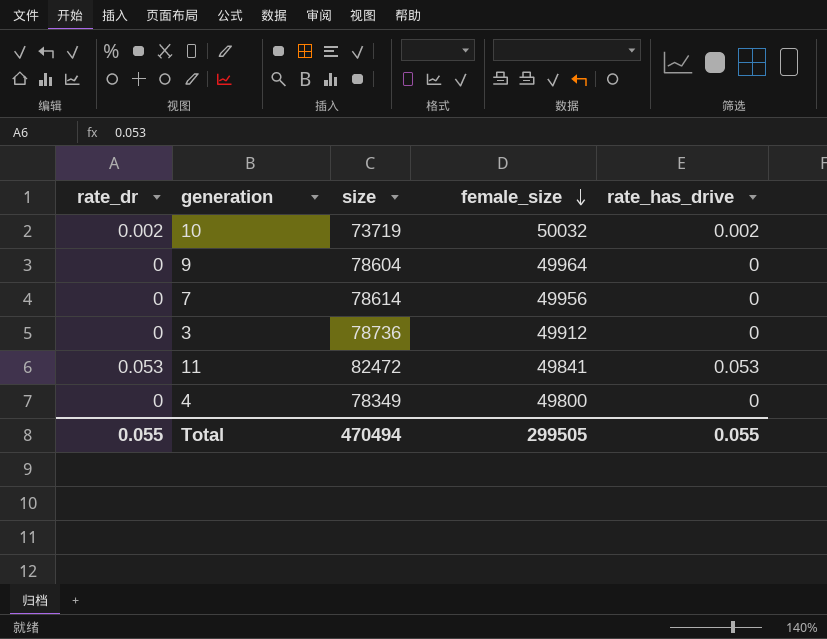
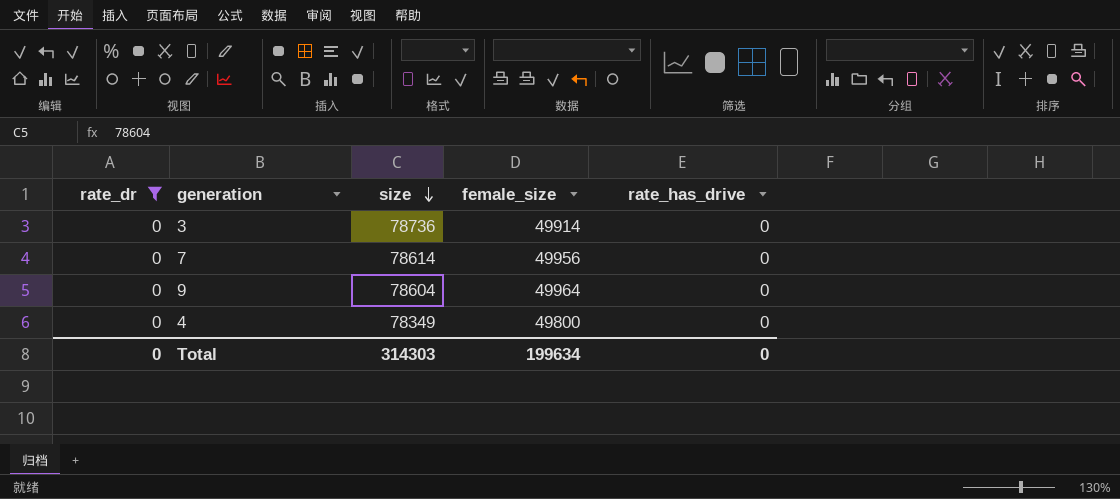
filter: none -> rate_dr = 0
row order: female_size descending -> size descending
3 | female_size: 49912 -> 49914
Total | rate_dr: 0.055 -> 0
Total | size: 470494 -> 314303
Total | female_size: 299505 -> 199634
Total | rate_has_drive: 0.055 -> 0

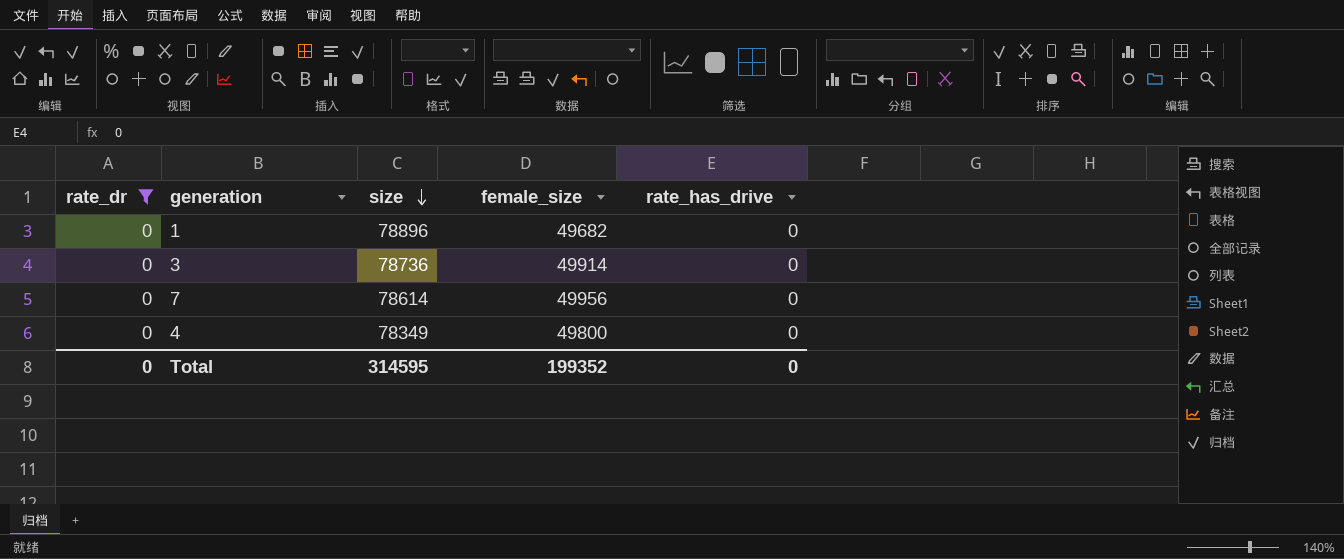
row 9: 0 | 78604 | 49964 | 0 -> none
row 1: none -> 0 | 78896 | 49682 | 0
Total | size: 314303 -> 314595
Total | female_size: 199634 -> 199352

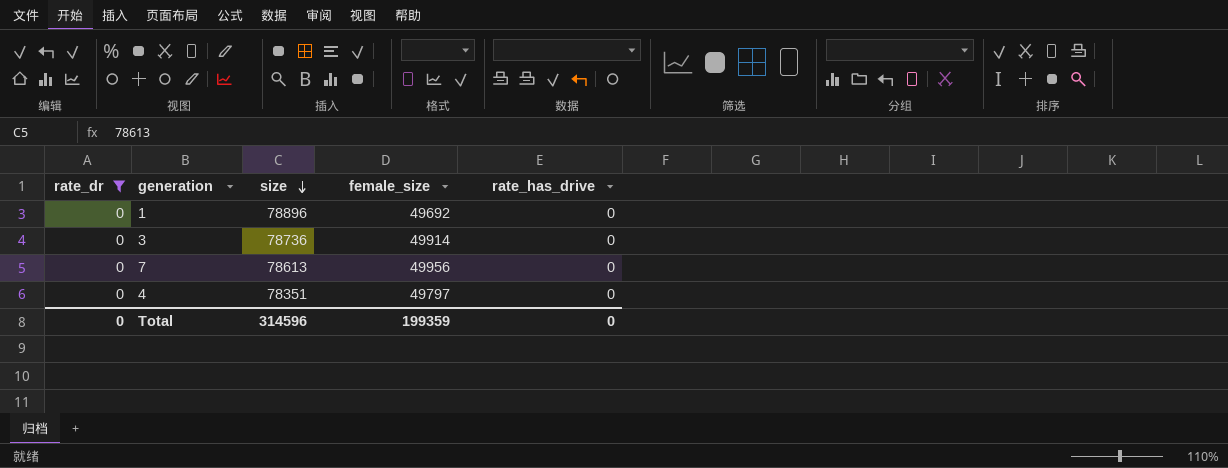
1 | female_size: 49682 -> 49692
7 | size: 78614 -> 78613
4 | size: 78349 -> 78351
4 | female_size: 49800 -> 49797
Total | size: 314595 -> 314596
Total | female_size: 199352 -> 199359

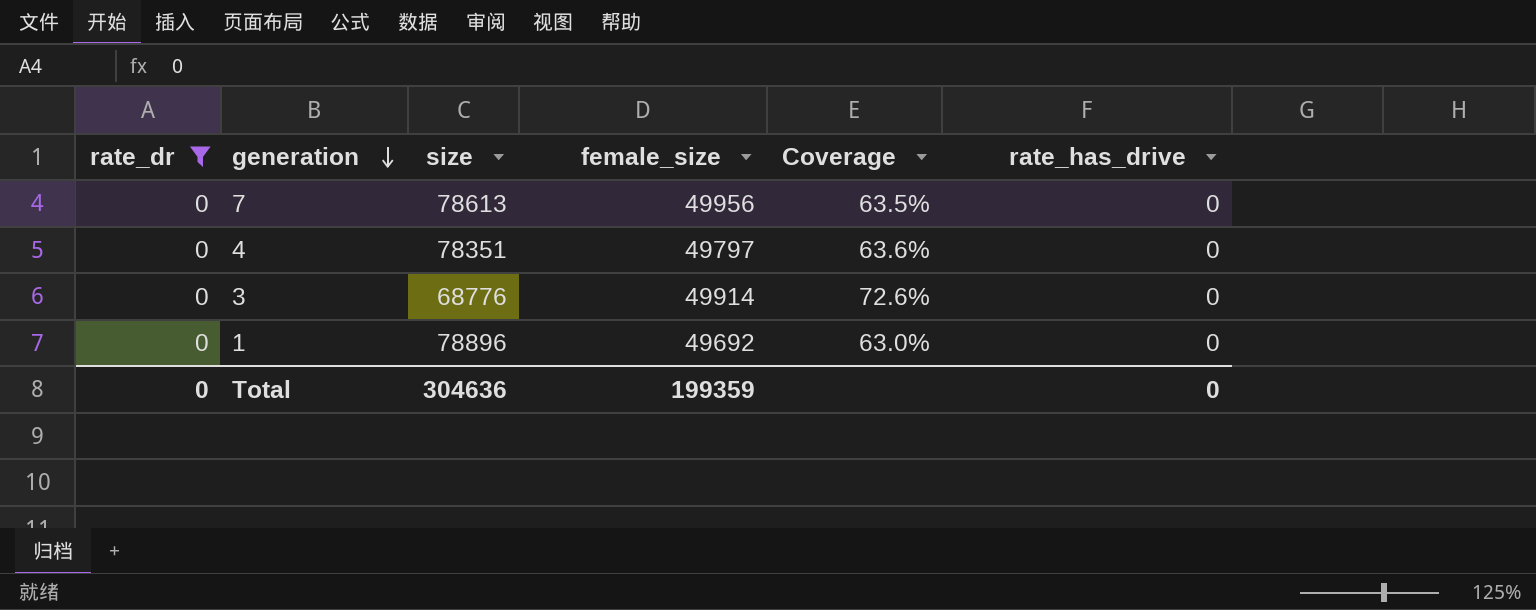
row order: size descending -> generation descending
column Coverage | formula: none -> [female_size] / [size]
3 | size: 78736 -> 68776
Total | size: 314596 -> 304636

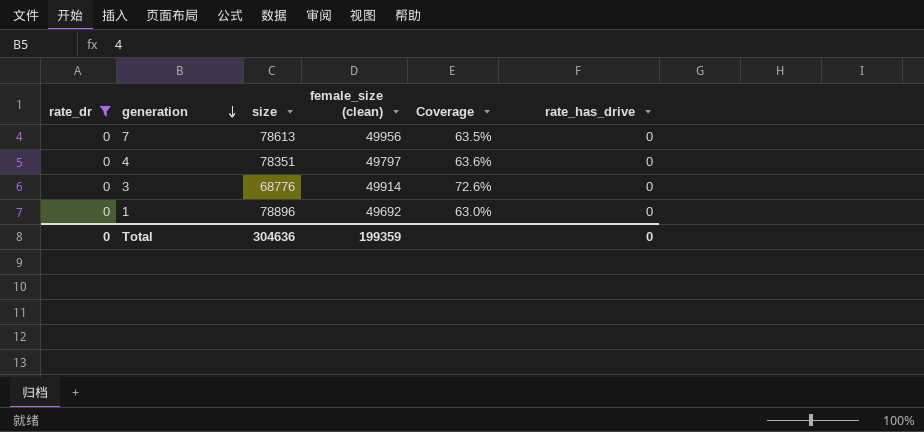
column name: female_size -> female_size (clean)

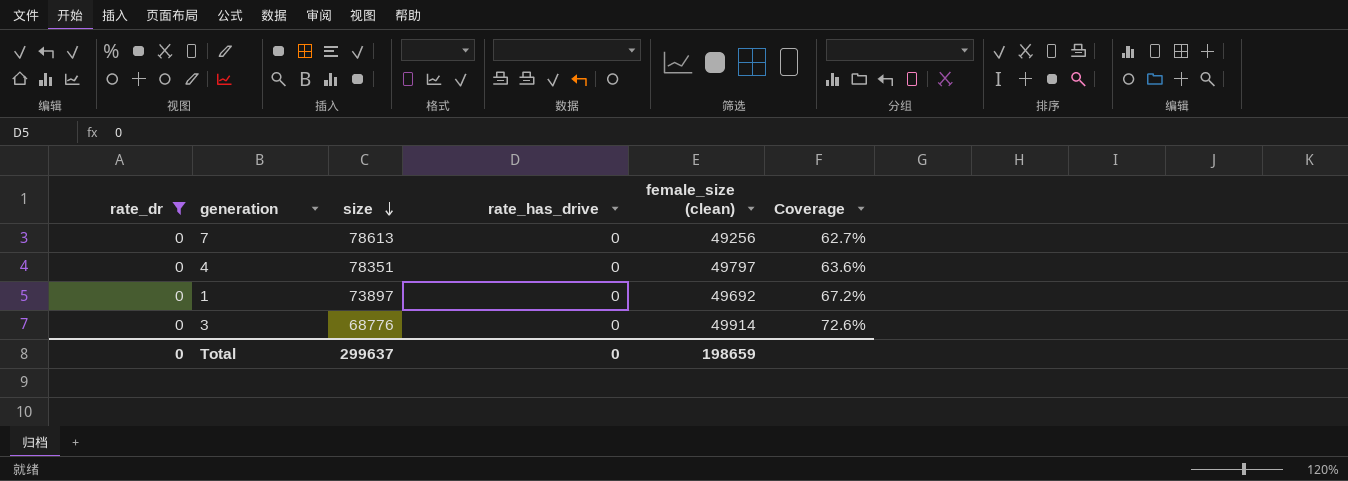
row order: generation descending -> size descending
column rate_has_drive | position: 6 -> 4
7 | female_size (clean): 49956 -> 49256
7 | Coverage: 63.5% -> 62.7%
1 | size: 78896 -> 73897
1 | Coverage: 63.0% -> 67.2%
Total | size: 304636 -> 299637
Total | female_size (clean): 199359 -> 198659

